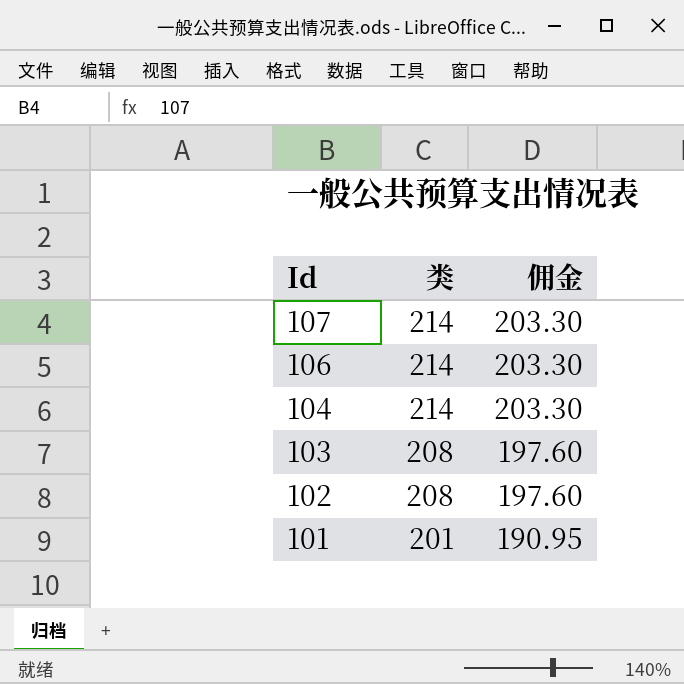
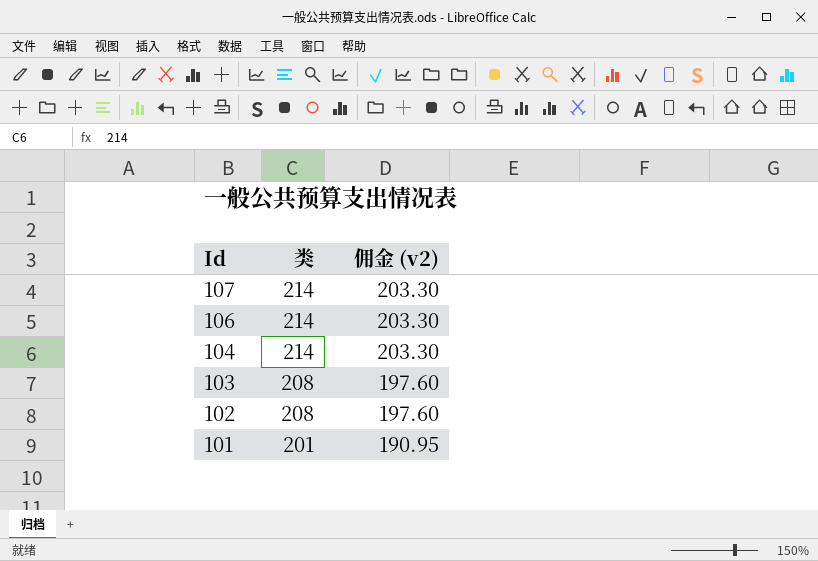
column name: 佣金 -> 佣金 (v2)

